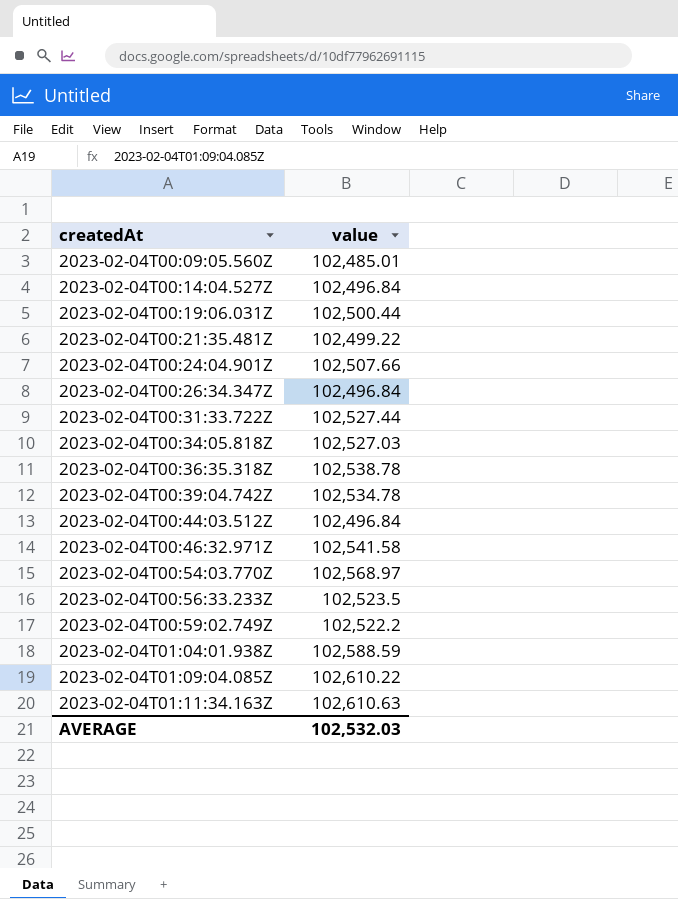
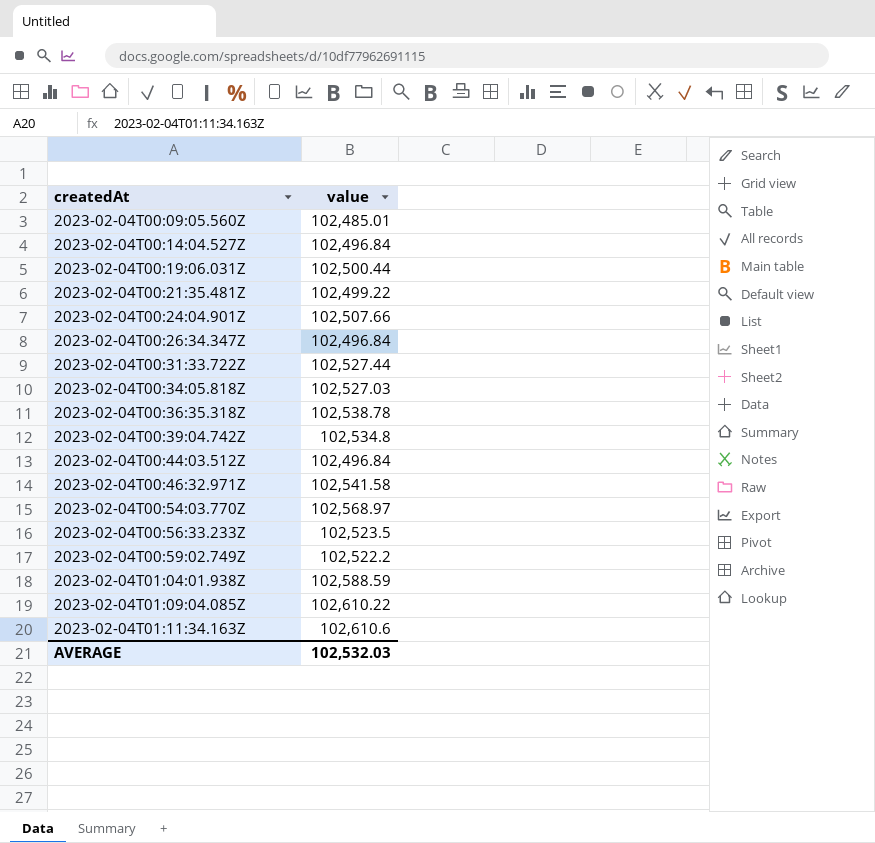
2023-02-04T00:39:04.742Z | value: 102,534.78 -> 102,534.8
2023-02-04T01:11:34.163Z | value: 102,610.63 -> 102,610.6

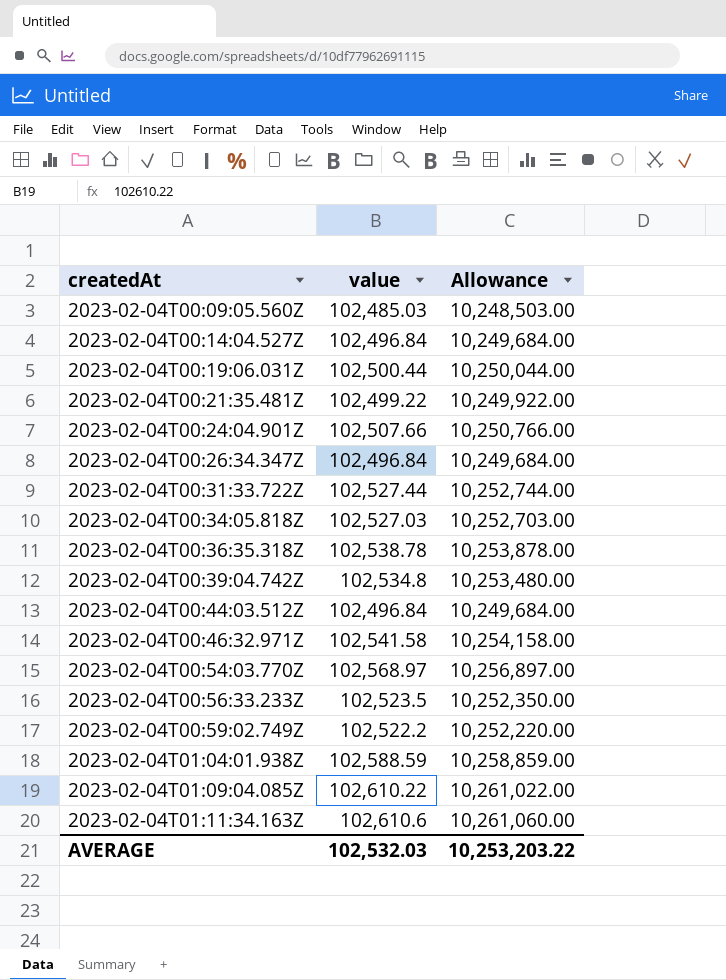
column Allowance | formula: none -> [value] * 100
2023-02-04T00:09:05.560Z | value: 102,485.01 -> 102,485.03

